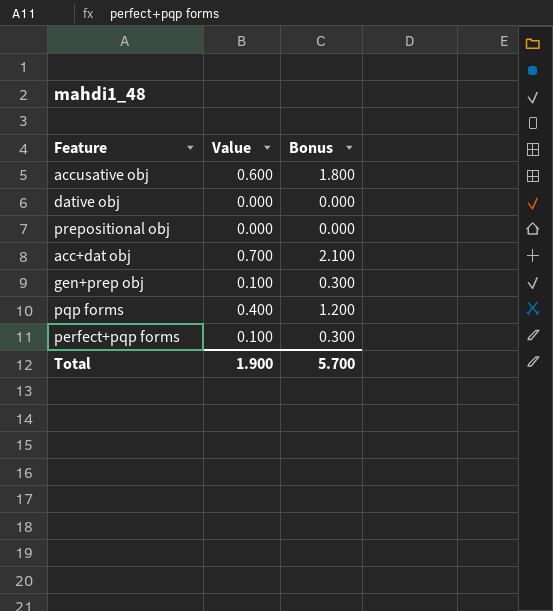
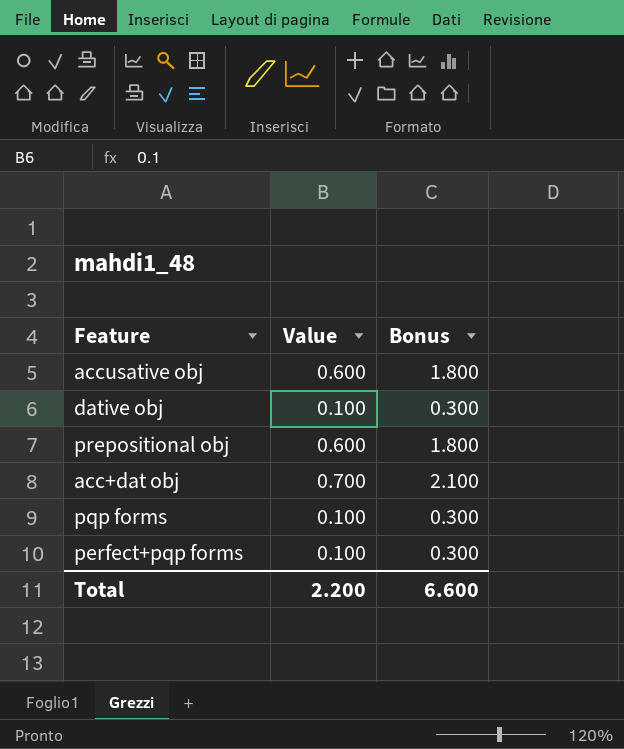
row gen+prep obj: 0.100 | 0.300 -> none
dative obj | Value: 0.000 -> 0.100
dative obj | Bonus: 0.000 -> 0.300
prepositional obj | Value: 0.000 -> 0.600
prepositional obj | Bonus: 0.000 -> 1.800
pqp forms | Value: 0.400 -> 0.100
pqp forms | Bonus: 1.200 -> 0.300
Total | Value: 1.900 -> 2.200
Total | Bonus: 5.700 -> 6.600

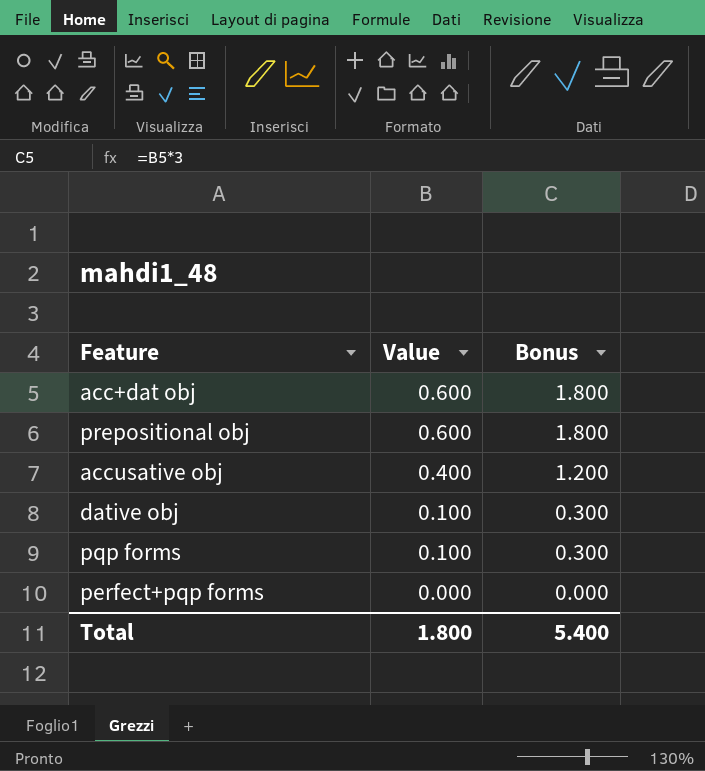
row order: none -> Value descending
acc+dat obj | Value: 0.700 -> 0.600
acc+dat obj | Bonus: 2.100 -> 1.800
accusative obj | Value: 0.600 -> 0.400
accusative obj | Bonus: 1.800 -> 1.200
perfect+pqp forms | Value: 0.100 -> 0.000
perfect+pqp forms | Bonus: 0.300 -> 0.000
Total | Value: 2.200 -> 1.800
Total | Bonus: 6.600 -> 5.400

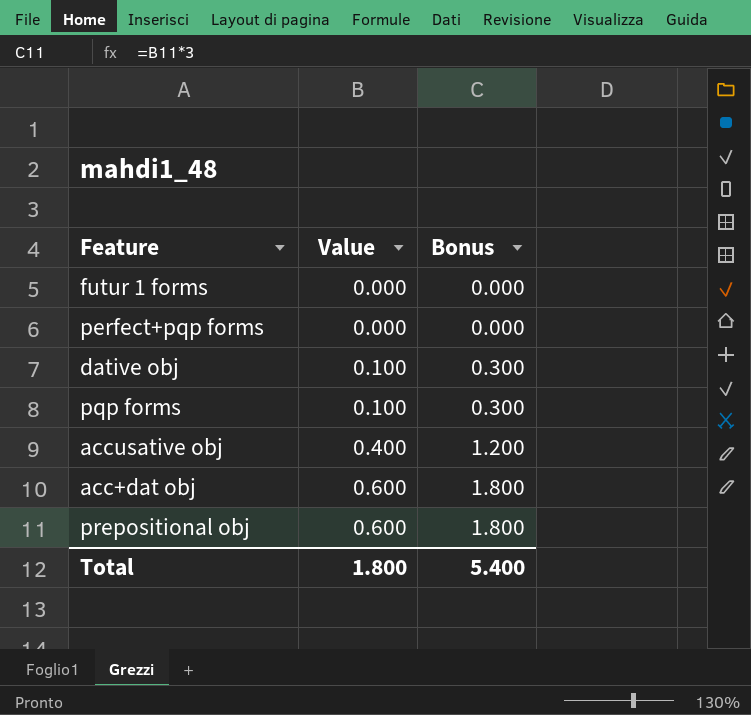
row order: Value descending -> Value ascending
row futur 1 forms: none -> 0.000 | 0.000

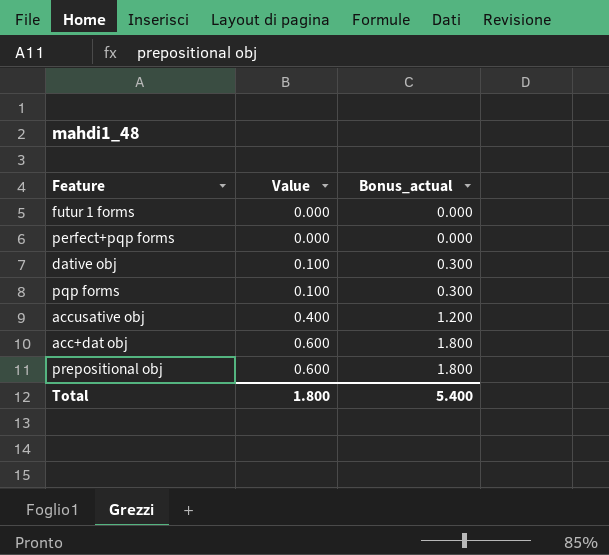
column name: Bonus -> Bonus_actual

